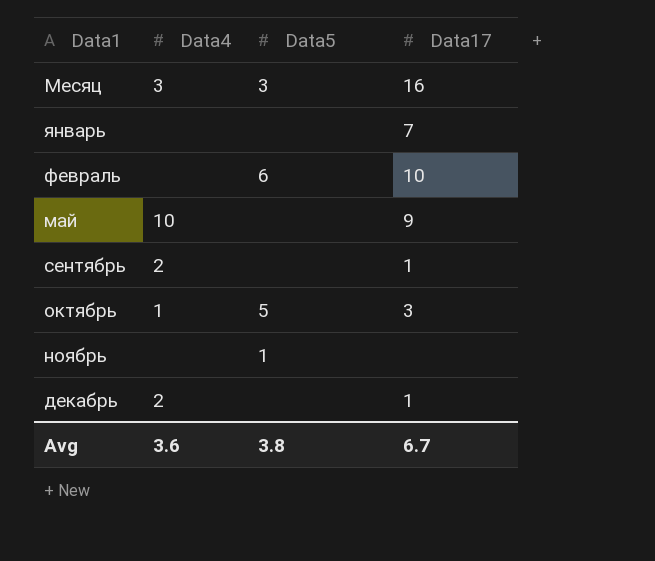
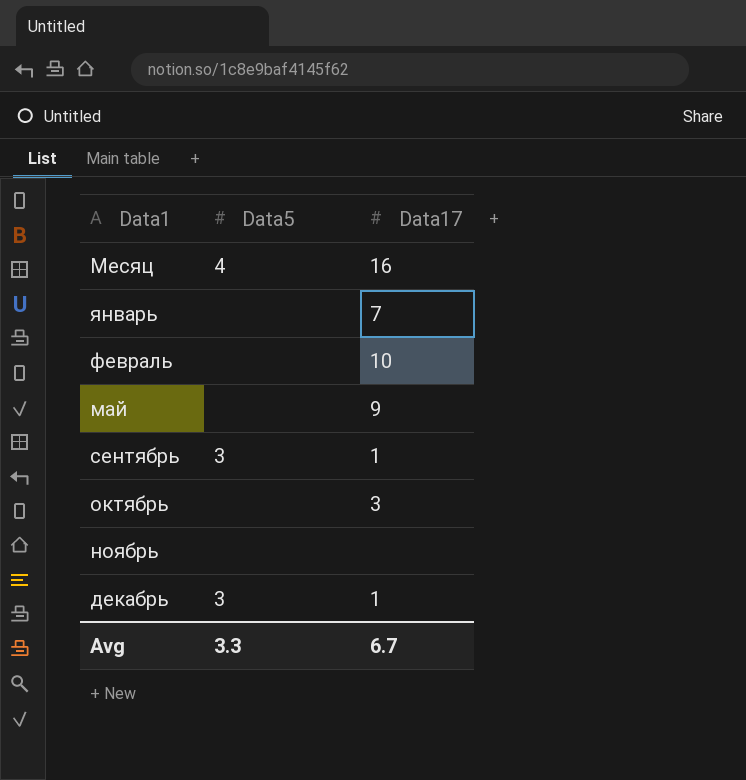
column Data4 | position: 2 -> none
Месяц | Data5: 3 -> 4
февраль | Data5: 6 -> none
сентябрь | Data5: none -> 3
октябрь | Data5: 5 -> none
ноябрь | Data5: 1 -> none
декабрь | Data5: none -> 3
Avg | Data5: 3.8 -> 3.3

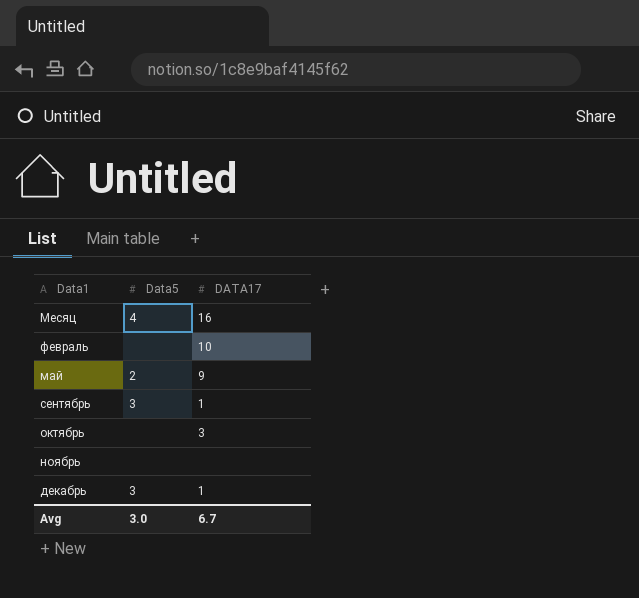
column name: Data17 -> DATA17
row январь: none | 7 -> none
май | Data5: none -> 2
Avg | Data5: 3.3 -> 3.0

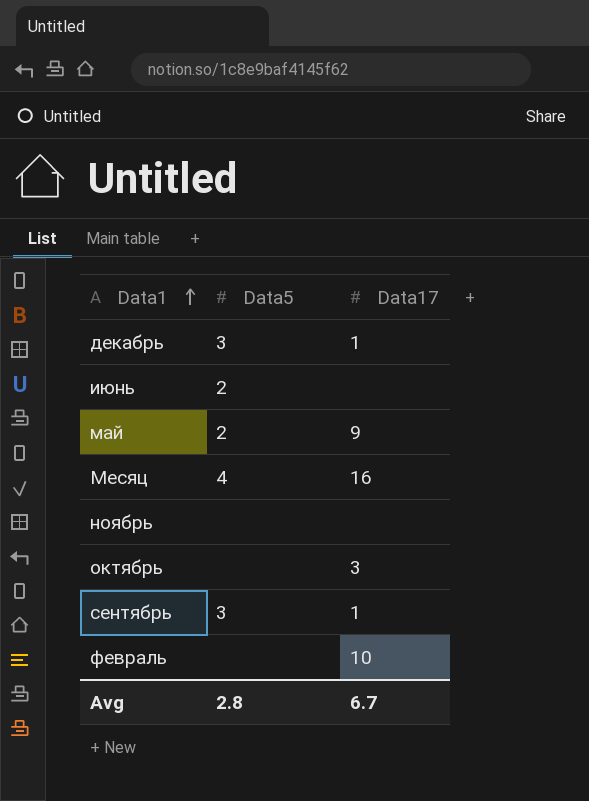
row order: none -> Data1 ascending
column name: DATA17 -> Data17
row июнь: none -> 2 | none
Avg | Data5: 3.0 -> 2.8

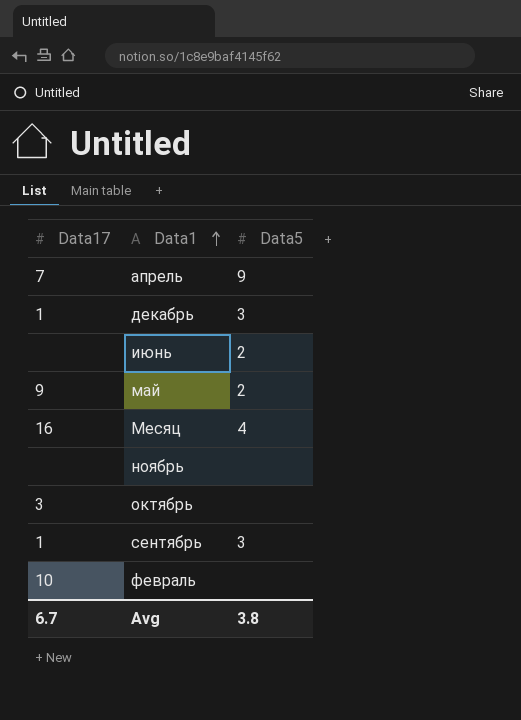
column Data17 | position: 3 -> 1
row апрель: none -> 7 | 9
Avg | Data5: 2.8 -> 3.8

